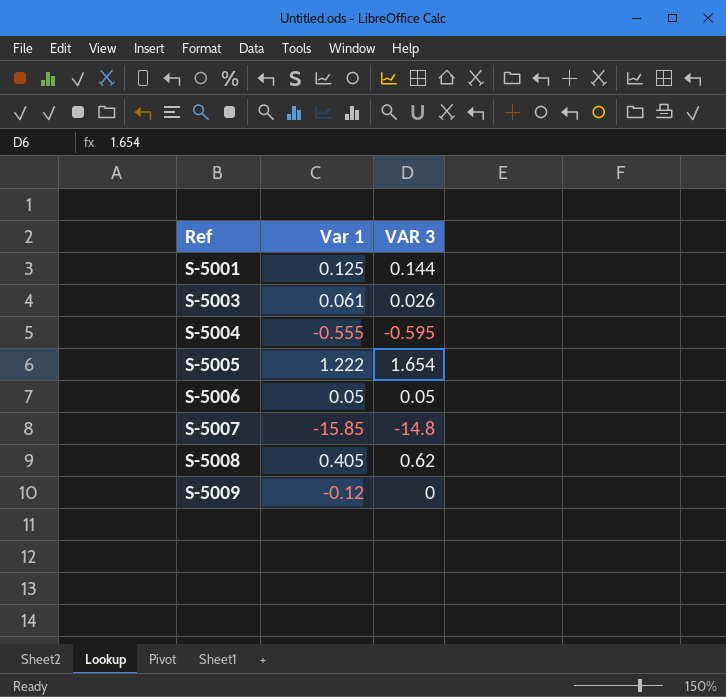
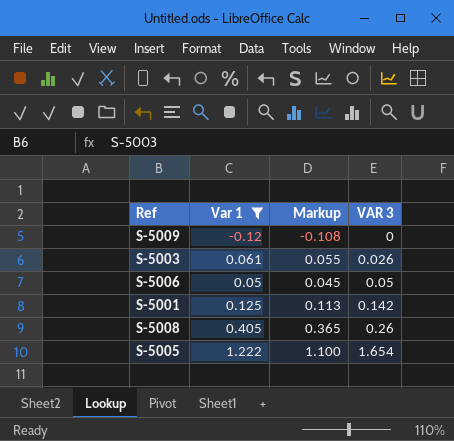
filter: none -> Var 1 >= -0.12
row order: Ref ascending -> VAR 3 ascending
column Markup | formula: none -> [Var 1] * 0.9
S-5001 | VAR 3: 0.144 -> 0.142
S-5008 | VAR 3: 0.62 -> 0.26

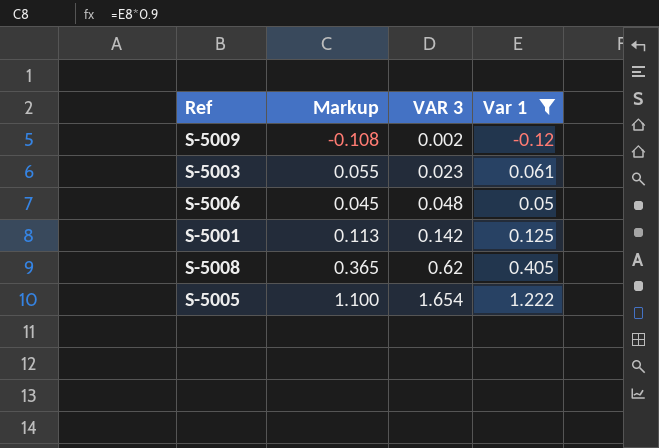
column Var 1 | position: 2 -> 4
S-5009 | VAR 3: 0 -> 0.002
S-5003 | VAR 3: 0.026 -> 0.023
S-5006 | VAR 3: 0.05 -> 0.048
S-5008 | VAR 3: 0.26 -> 0.62

